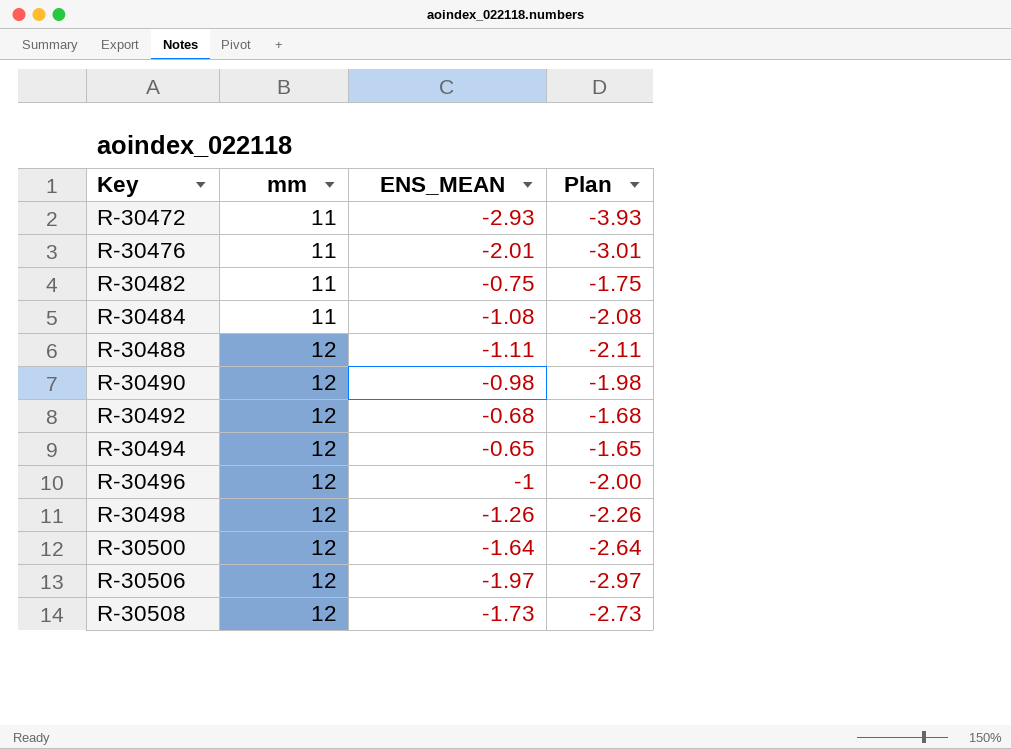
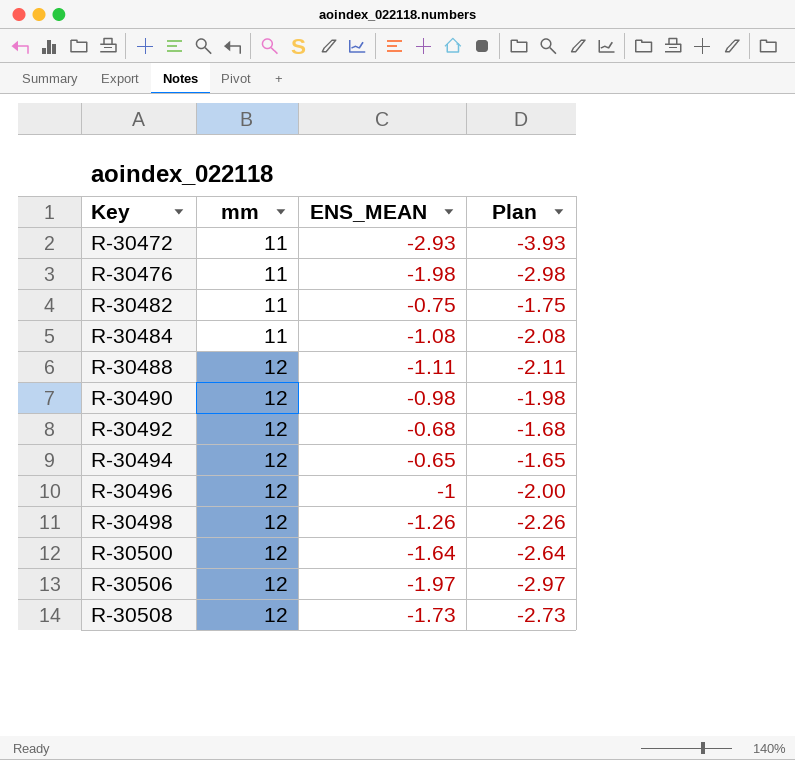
R-30476 | ENS_MEAN: -2.01 -> -1.98
R-30476 | Plan: -3.01 -> -2.98

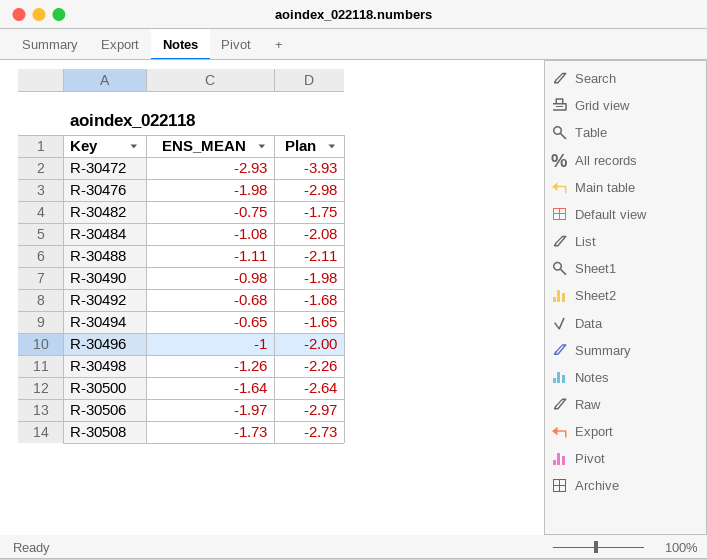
column mm | position: 2 -> none

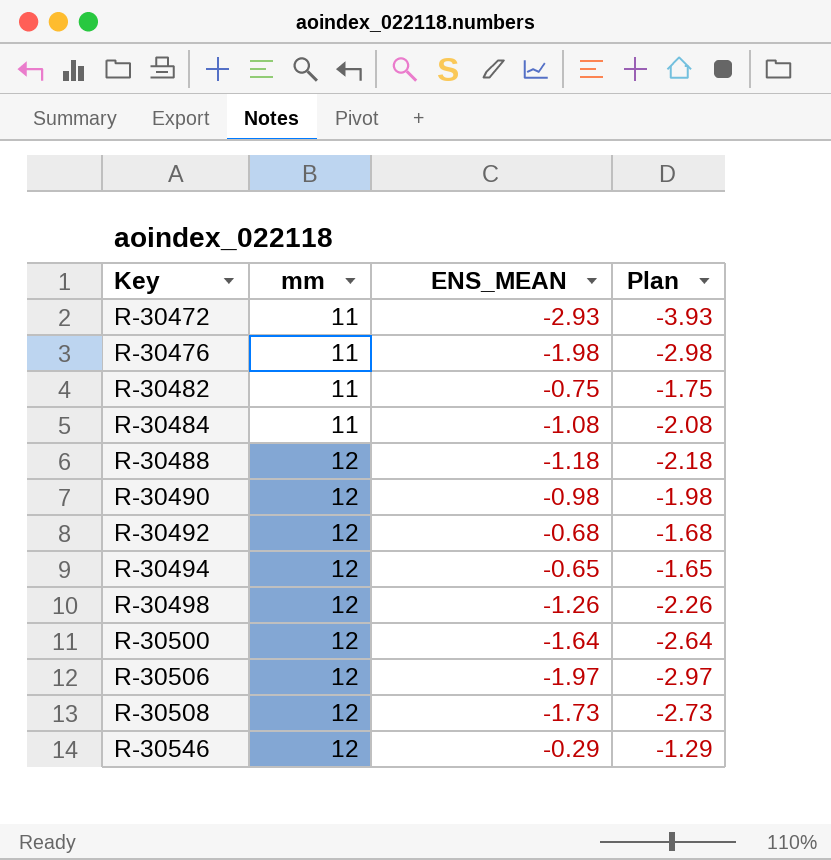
column mm | position: none -> 2
row R-30496: -1 | -2.00 -> none
R-30488 | ENS_MEAN: -1.11 -> -1.18
R-30488 | Plan: -2.11 -> -2.18
row R-30546: none -> 12 | -0.29 | -1.29

